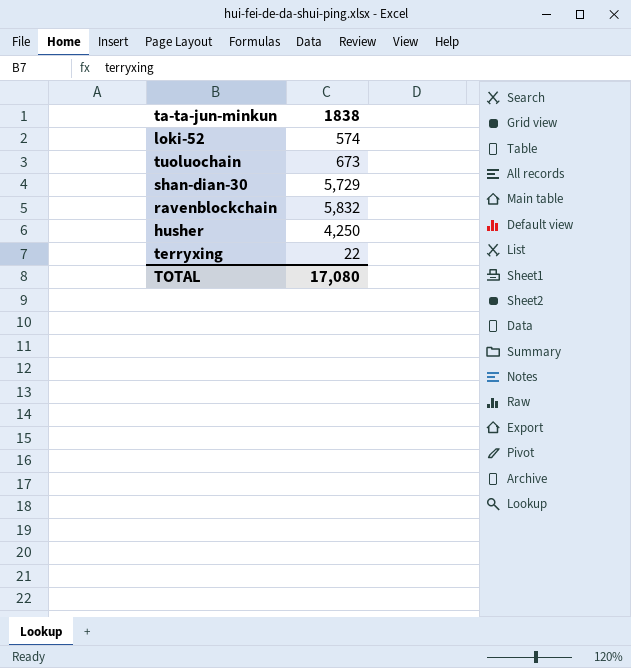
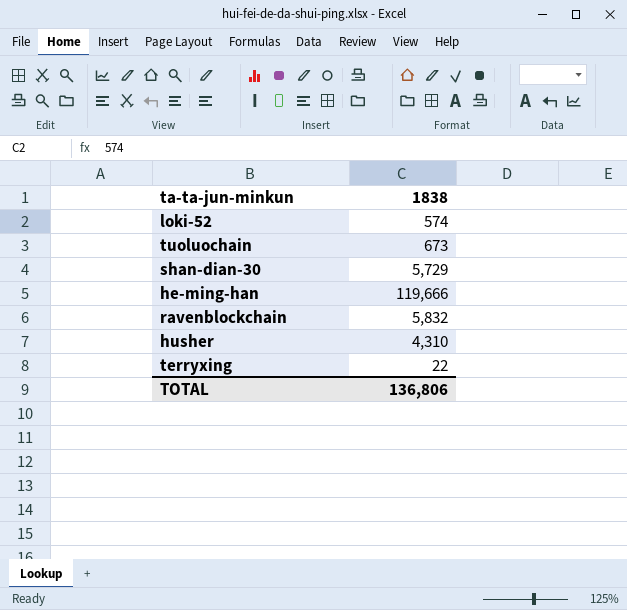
row he-ming-han: none -> 119,666
husher | 1838: 4,250 -> 4,310
TOTAL | 1838: 17,080 -> 136,806

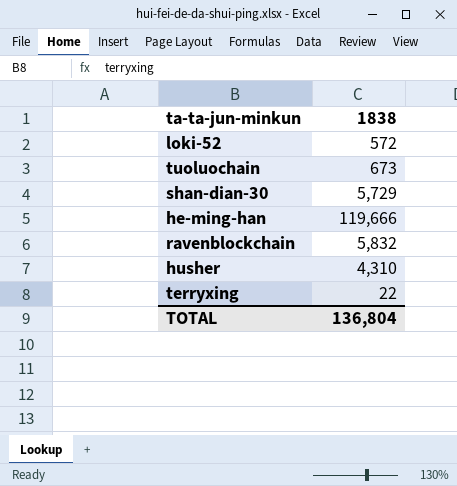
loki-52 | 1838: 574 -> 572
TOTAL | 1838: 136,806 -> 136,804

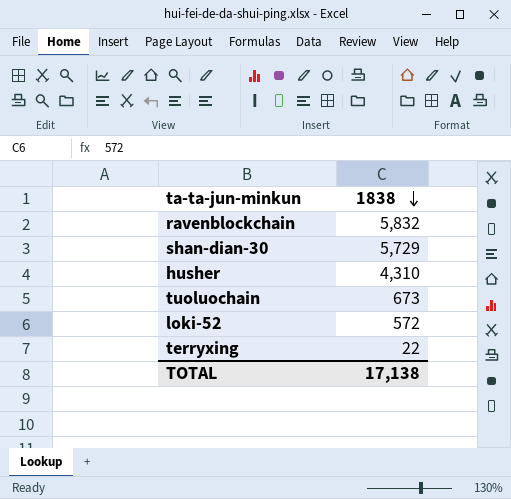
row order: none -> 1838 descending
row he-ming-han: 119,666 -> none
TOTAL | 1838: 136,804 -> 17,138

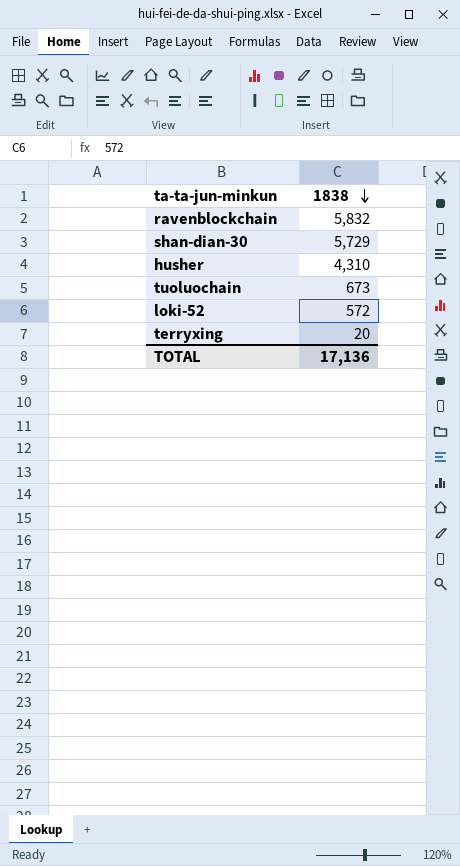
terryxing | 1838: 22 -> 20
TOTAL | 1838: 17,138 -> 17,136

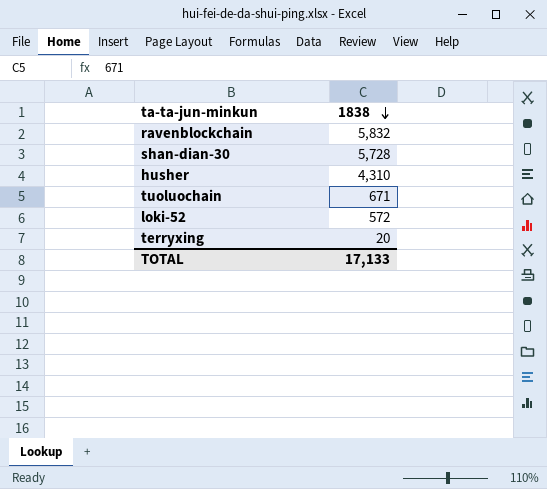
shan-dian-30 | 1838: 5,729 -> 5,728
tuoluochain | 1838: 673 -> 671
TOTAL | 1838: 17,136 -> 17,133

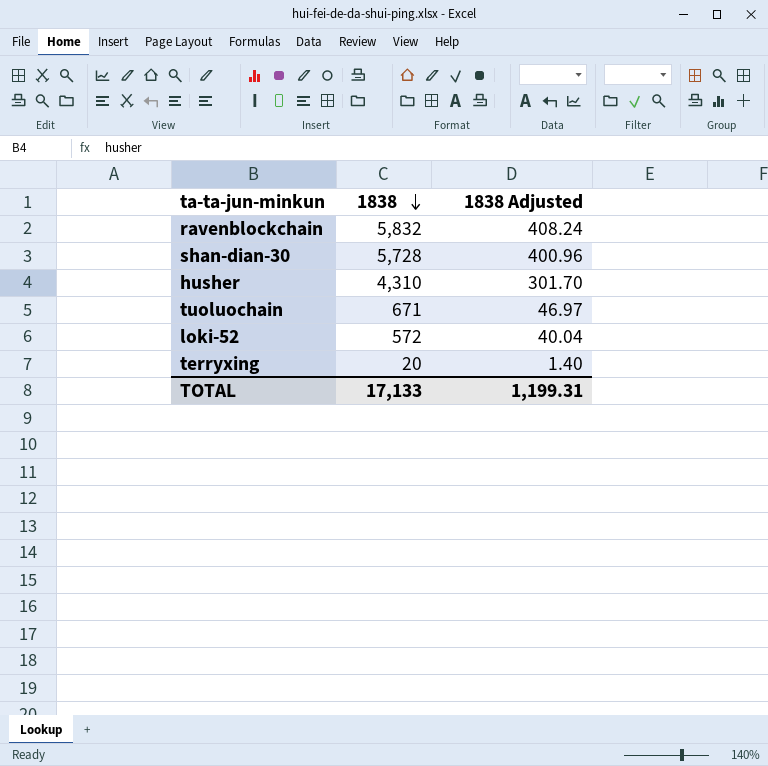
column 1838 Adjusted | formula: none -> [1838] * 0.07

